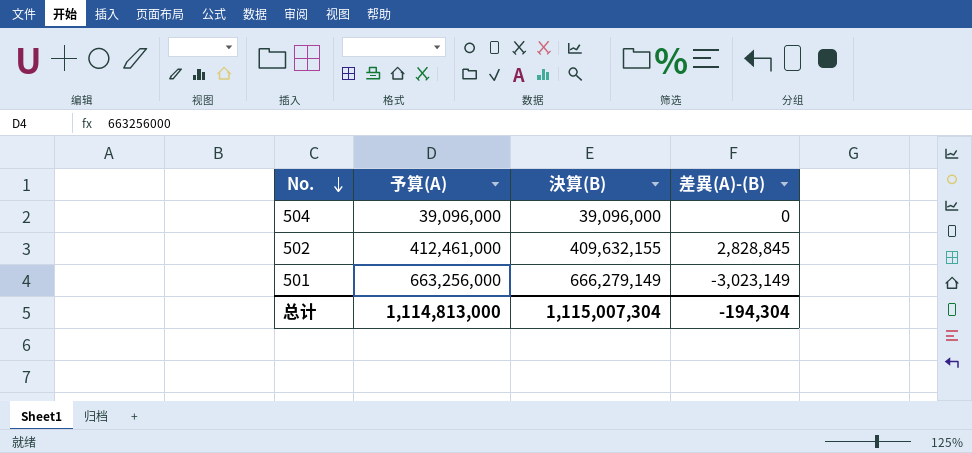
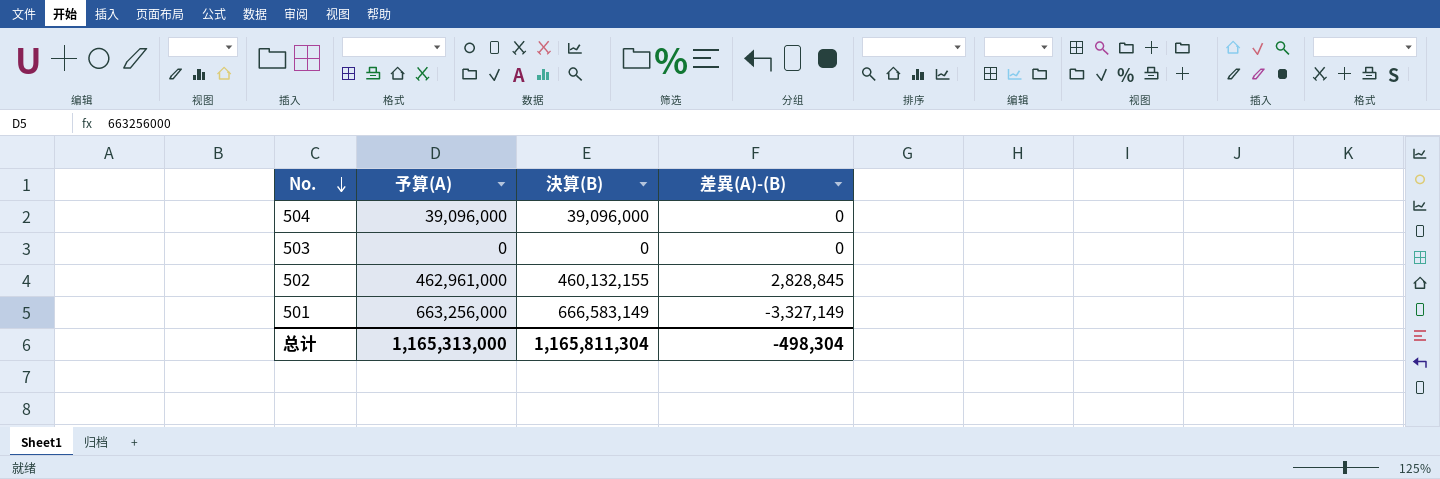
row 503: none -> 0 | 0 | 0
502 | 予算(A): 412,461,000 -> 462,961,000
502 | 決算(B): 409,632,155 -> 460,132,155
501 | 決算(B): 666,279,149 -> 666,583,149
501 | 差異(A)-(B): -3,023,149 -> -3,327,149
总计 | 予算(A): 1,114,813,000 -> 1,165,313,000
总计 | 決算(B): 1,115,007,304 -> 1,165,811,304
总计 | 差異(A)-(B): -194,304 -> -498,304

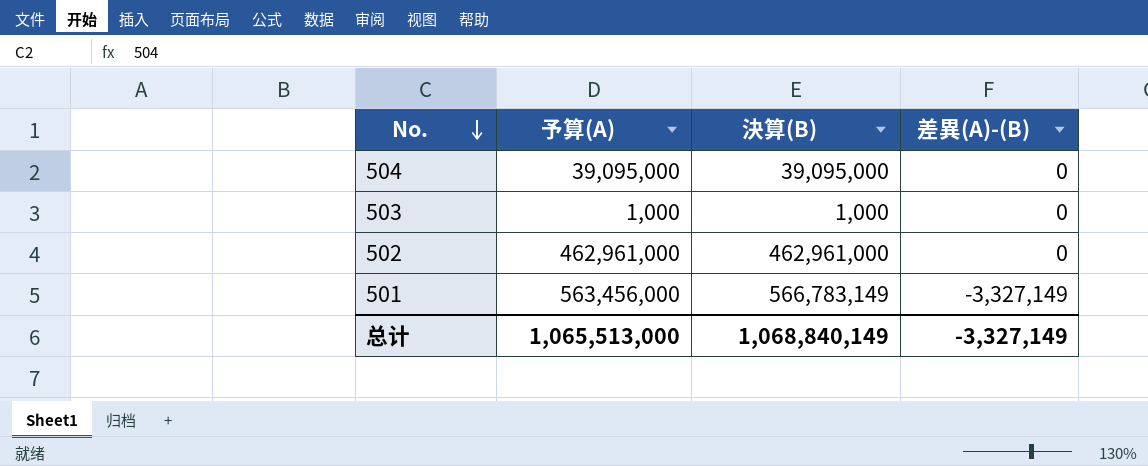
504 | 予算(A): 39,096,000 -> 39,095,000
504 | 決算(B): 39,096,000 -> 39,095,000
503 | 予算(A): 0 -> 1,000
503 | 決算(B): 0 -> 1,000
502 | 決算(B): 460,132,155 -> 462,961,000
502 | 差異(A)-(B): 2,828,845 -> 0
501 | 予算(A): 663,256,000 -> 563,456,000
501 | 決算(B): 666,583,149 -> 566,783,149
总计 | 予算(A): 1,165,313,000 -> 1,065,513,000
总计 | 決算(B): 1,165,811,304 -> 1,068,840,149
总计 | 差異(A)-(B): -498,304 -> -3,327,149

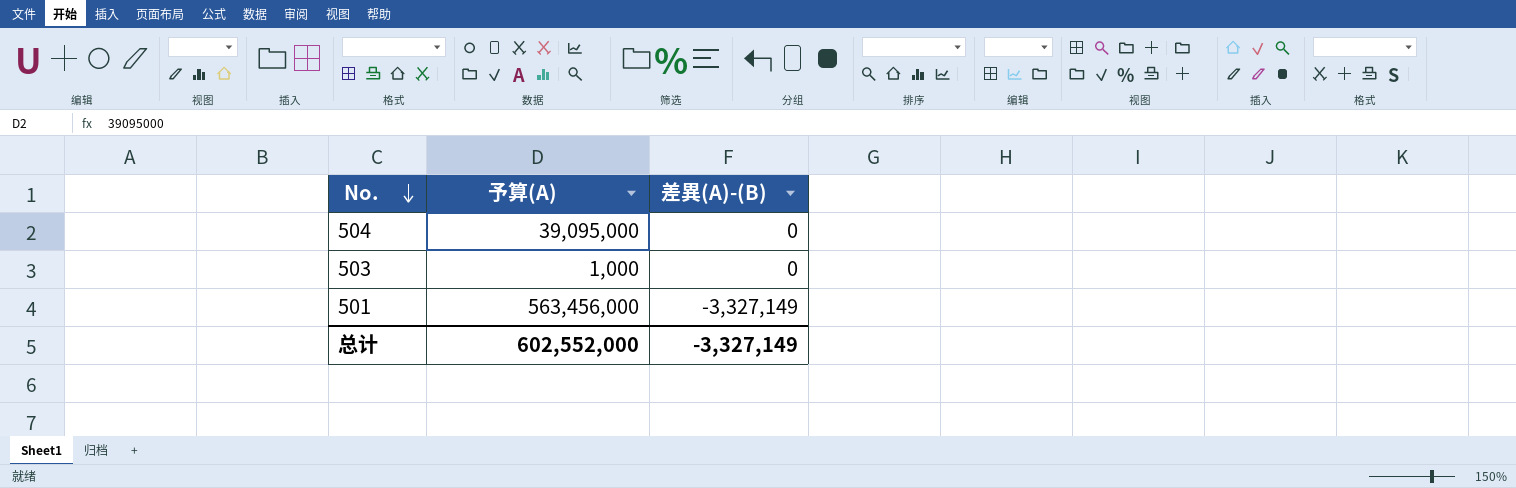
column 決算(B) | formula: [予算(A)] - [差異(A)-(B)] -> none
row 502: 462,961,000 | 462,961,000 | 0 -> none
总计 | 予算(A): 1,065,513,000 -> 602,552,000

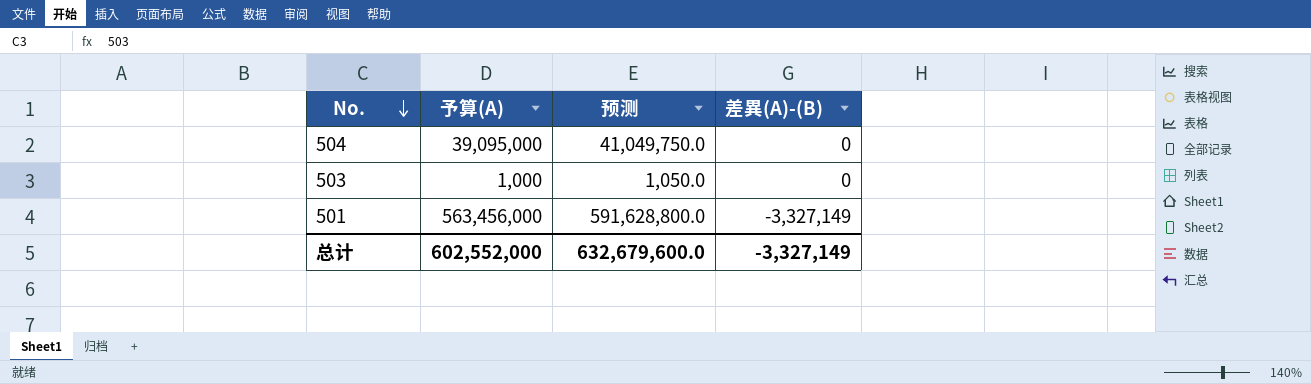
column 预测 | formula: none -> [予算(A)] * 1.05

